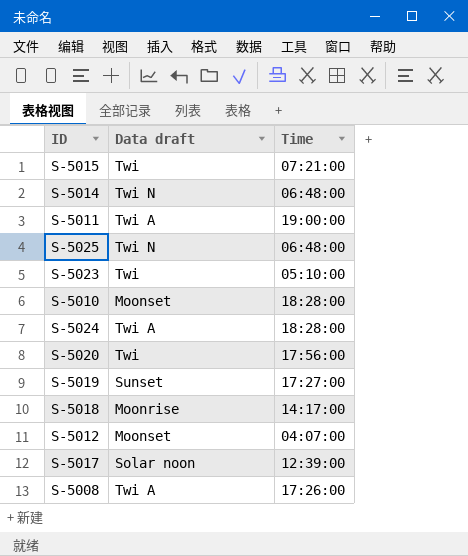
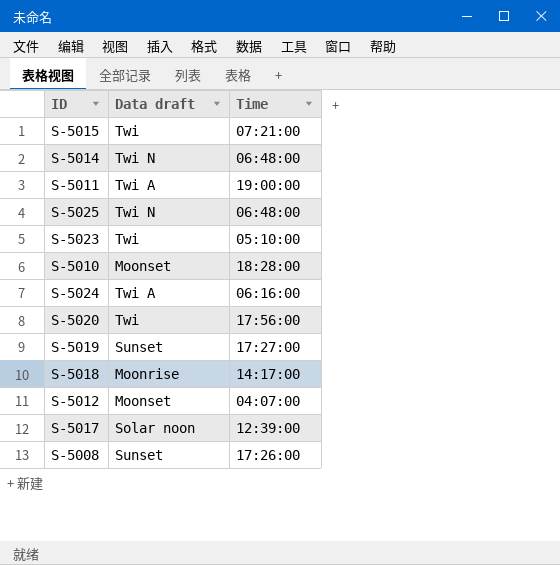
S-5024 | Time: 18:28:00 -> 06:16:00
S-5008 | Data draft: Twi A -> Sunset

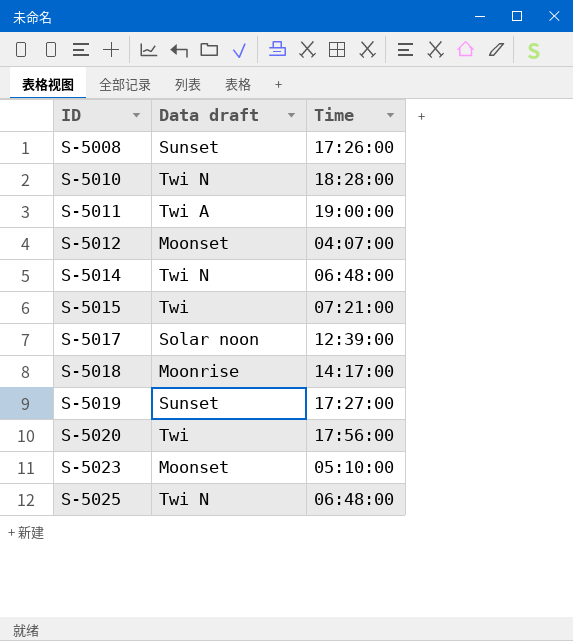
row order: none -> ID ascending
row S-5024: Twi A | 06:16:00 -> none
S-5010 | Data draft: Moonset -> Twi N
S-5023 | Data draft: Twi -> Moonset

